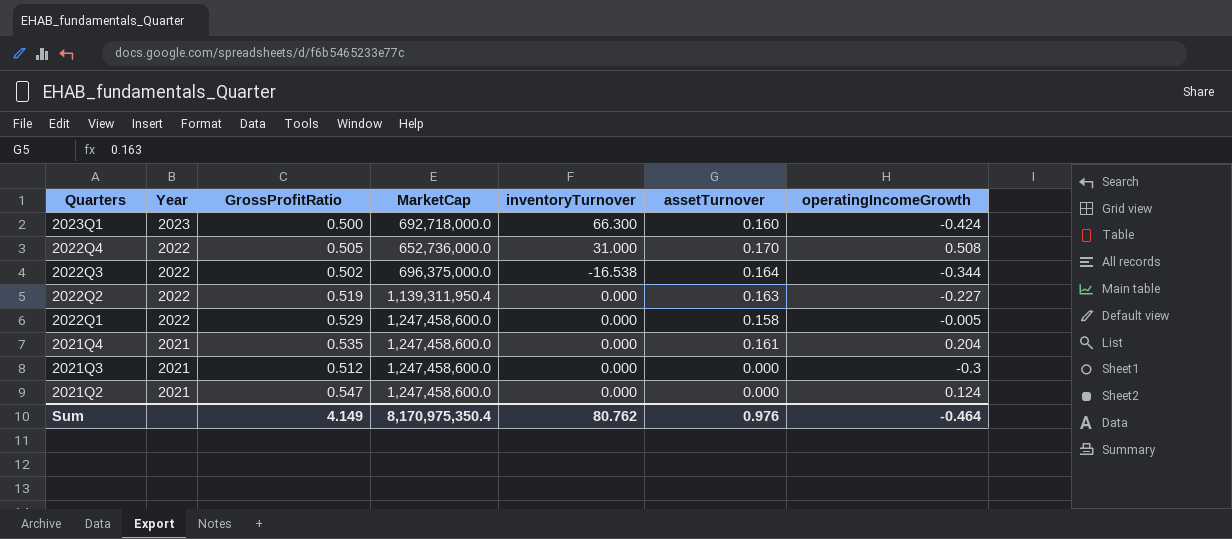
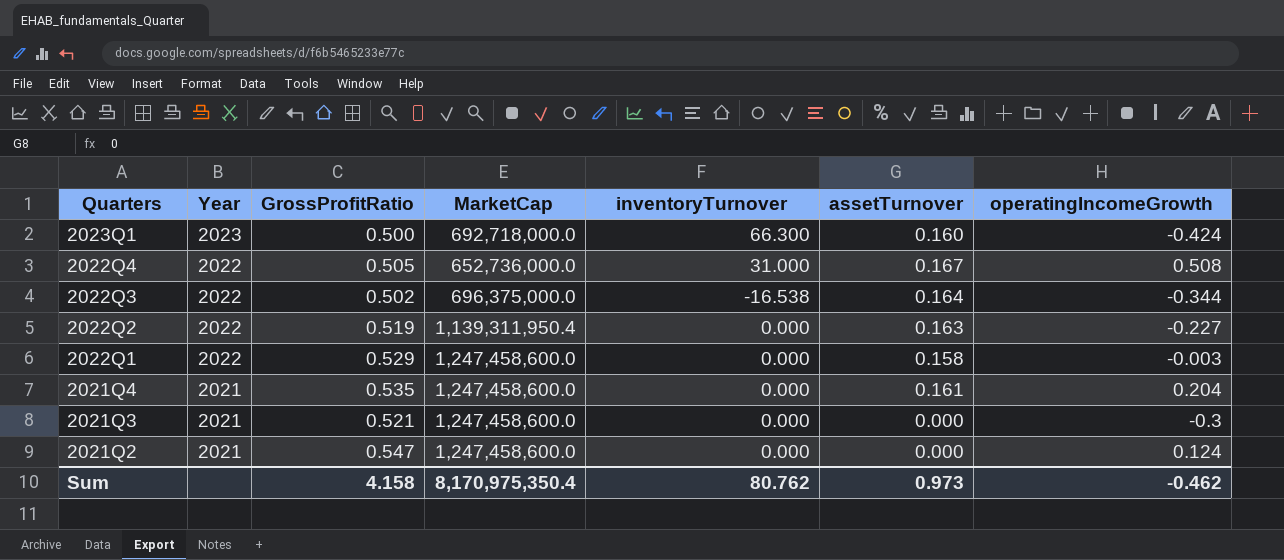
2022Q4 | assetTurnover: 0.170 -> 0.167
2022Q1 | operatingIncomeGrowth: -0.005 -> -0.003
2021Q3 | GrossProfitRatio: 0.512 -> 0.521
Sum | GrossProfitRatio: 4.149 -> 4.158
Sum | assetTurnover: 0.976 -> 0.973
Sum | operatingIncomeGrowth: -0.464 -> -0.462

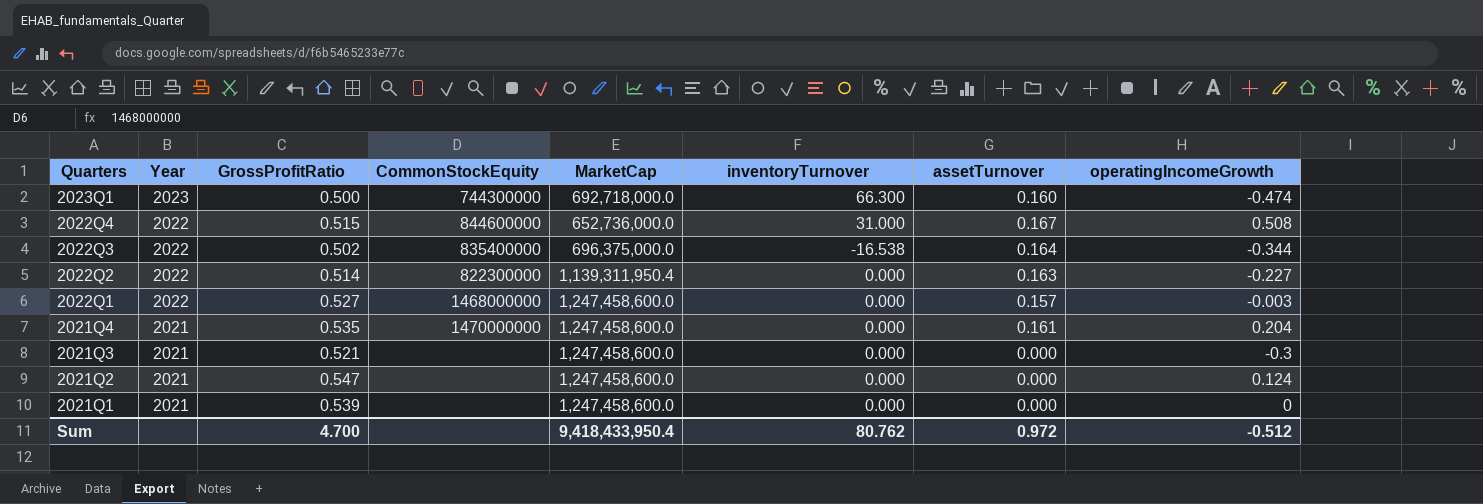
column CommonStockEquity | position: none -> 4
2023Q1 | operatingIncomeGrowth: -0.424 -> -0.474
2022Q4 | GrossProfitRatio: 0.505 -> 0.515
2022Q2 | GrossProfitRatio: 0.519 -> 0.514
2022Q1 | GrossProfitRatio: 0.529 -> 0.527
2022Q1 | assetTurnover: 0.158 -> 0.157
row 2021Q1: none -> 2021 | 0.539 | none | 1,247,458,600.0 | 0.000 | 0.000 | 0
Sum | GrossProfitRatio: 4.158 -> 4.700
Sum | MarketCap: 8,170,975,350.4 -> 9,418,433,950.4
Sum | assetTurnover: 0.973 -> 0.972
Sum | operatingIncomeGrowth: -0.462 -> -0.512

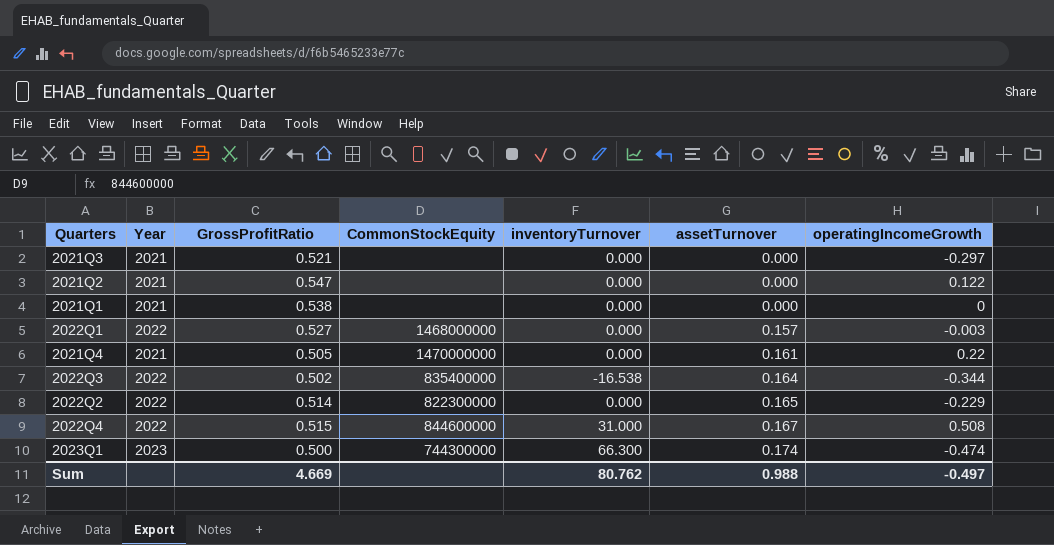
row order: Quarters descending -> assetTurnover ascending
column MarketCap | position: 5 -> none
2021Q3 | operatingIncomeGrowth: -0.3 -> -0.297
2021Q2 | operatingIncomeGrowth: 0.124 -> 0.122
2021Q1 | GrossProfitRatio: 0.539 -> 0.538
2021Q4 | GrossProfitRatio: 0.535 -> 0.505
2021Q4 | operatingIncomeGrowth: 0.204 -> 0.22
2022Q2 | assetTurnover: 0.163 -> 0.165
2022Q2 | operatingIncomeGrowth: -0.227 -> -0.229
2023Q1 | assetTurnover: 0.160 -> 0.174
Sum | GrossProfitRatio: 4.700 -> 4.669
Sum | assetTurnover: 0.972 -> 0.988
Sum | operatingIncomeGrowth: -0.512 -> -0.497

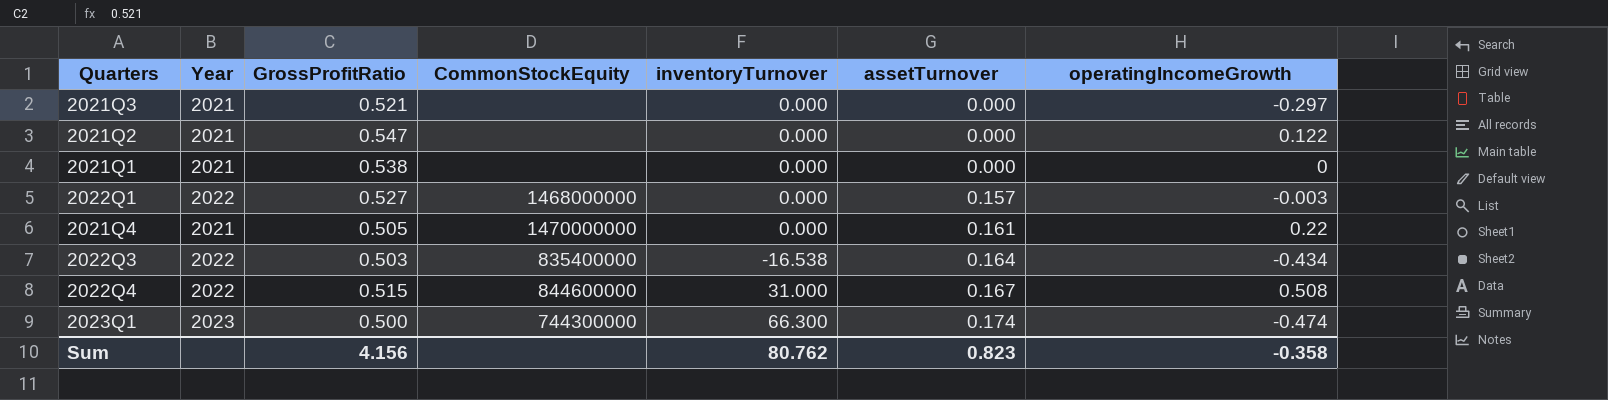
row 2022Q2: 2022 | 0.514 | 822300000 | 0.000 | 0.165 | -0.229 -> none
2022Q3 | GrossProfitRatio: 0.502 -> 0.503
2022Q3 | operatingIncomeGrowth: -0.344 -> -0.434
Sum | GrossProfitRatio: 4.669 -> 4.156
Sum | assetTurnover: 0.988 -> 0.823
Sum | operatingIncomeGrowth: -0.497 -> -0.358

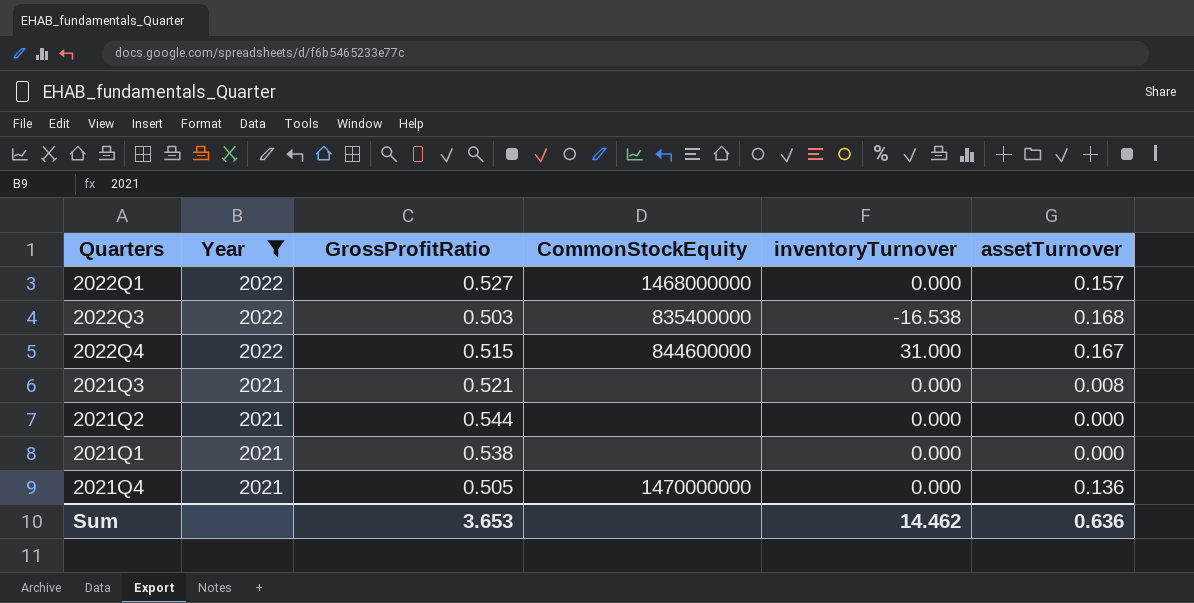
filter: none -> Year != 2023
row order: assetTurnover ascending -> Year descending
column operatingIncomeGrowth | position: 7 -> none
2022Q3 | assetTurnover: 0.164 -> 0.168
2021Q3 | assetTurnover: 0.000 -> 0.008
2021Q2 | GrossProfitRatio: 0.547 -> 0.544
2021Q4 | assetTurnover: 0.161 -> 0.136
Sum | GrossProfitRatio: 4.156 -> 3.653
Sum | inventoryTurnover: 80.762 -> 14.462
Sum | assetTurnover: 0.823 -> 0.636

